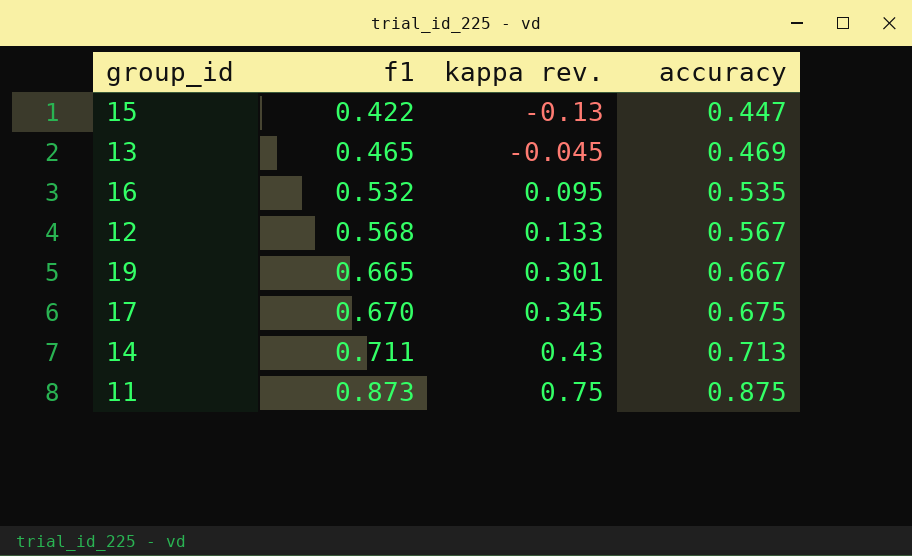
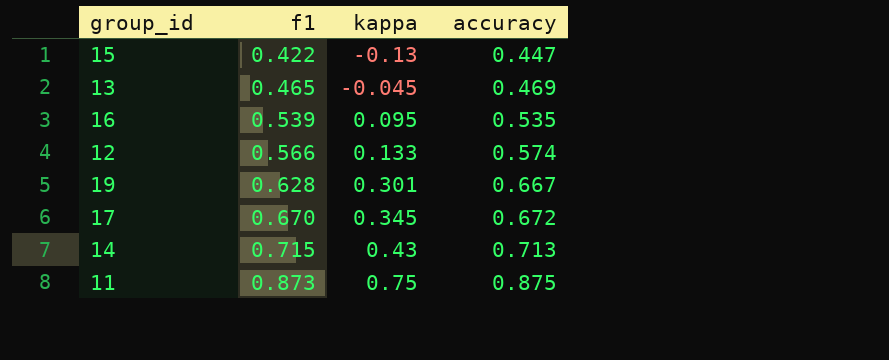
column name: kappa rev. -> kappa
16 | f1: 0.532 -> 0.539
12 | f1: 0.568 -> 0.566
12 | accuracy: 0.567 -> 0.574
19 | f1: 0.665 -> 0.628
17 | accuracy: 0.675 -> 0.672
14 | f1: 0.711 -> 0.715

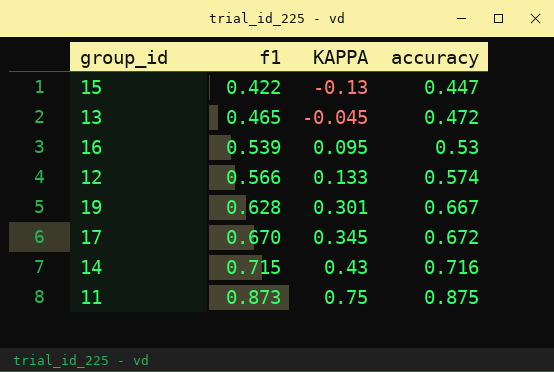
column name: kappa -> KAPPA
13 | accuracy: 0.469 -> 0.472
16 | accuracy: 0.535 -> 0.53
14 | accuracy: 0.713 -> 0.716

